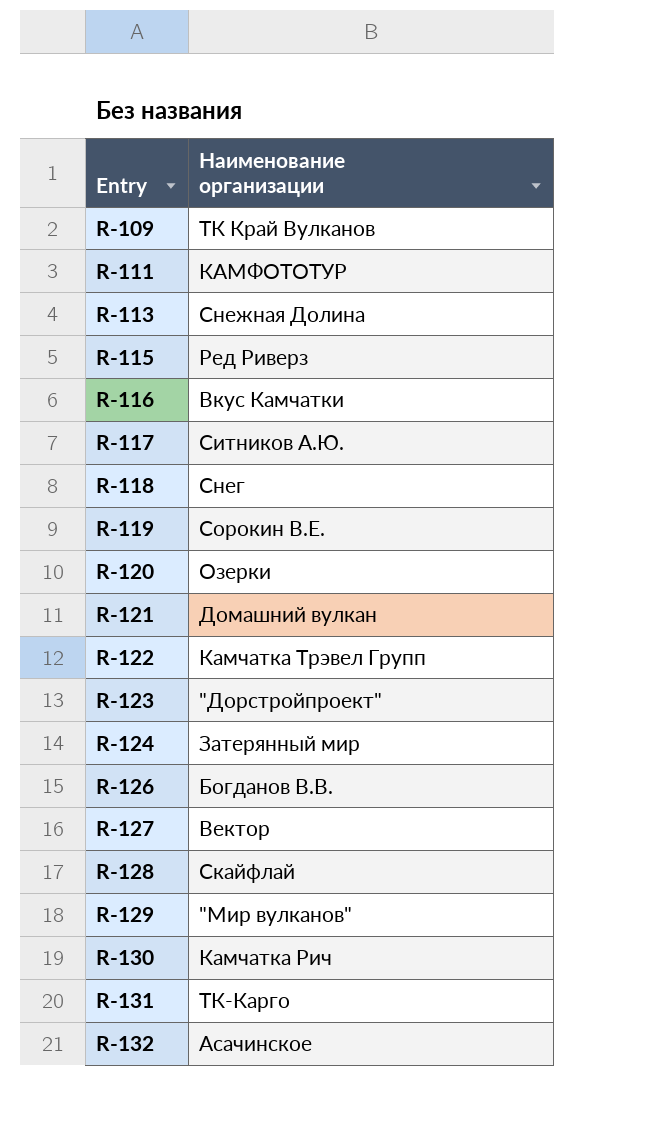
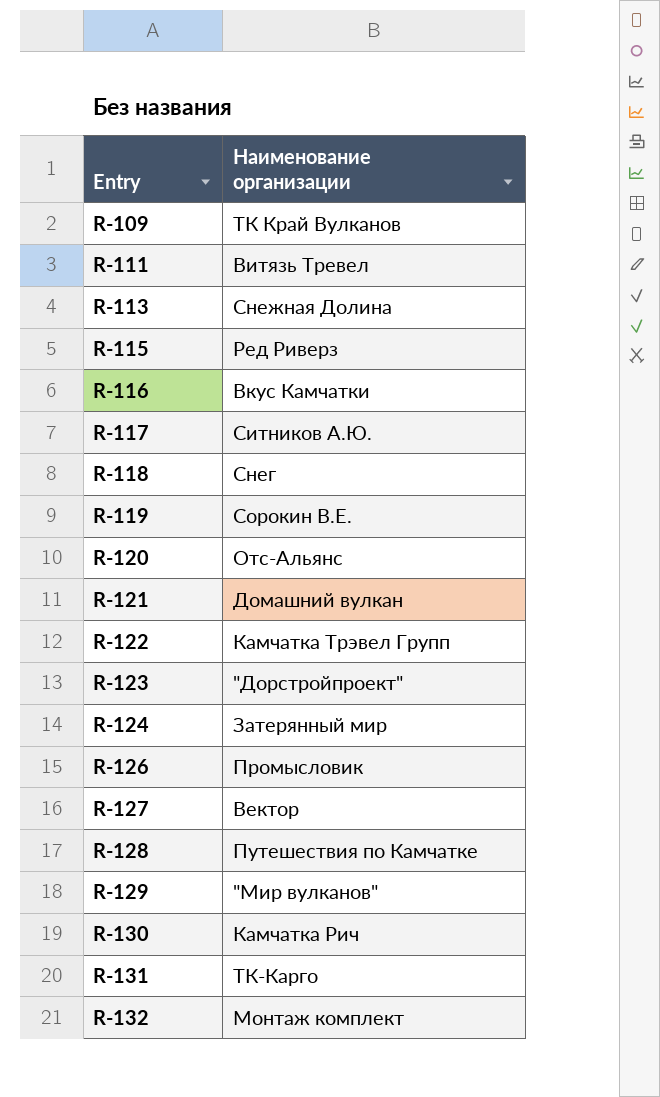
R-111 | Наименование организации: КАМФОТОТУР -> Витязь Тревел
R-120 | Наименование организации: Озерки -> Отс-Альянс
R-126 | Наименование организации: Богданов В.В. -> Промысловик
R-128 | Наименование организации: Скайфлай -> Путешествия по Камчатке
R-132 | Наименование организации: Асачинское -> Монтаж комплект

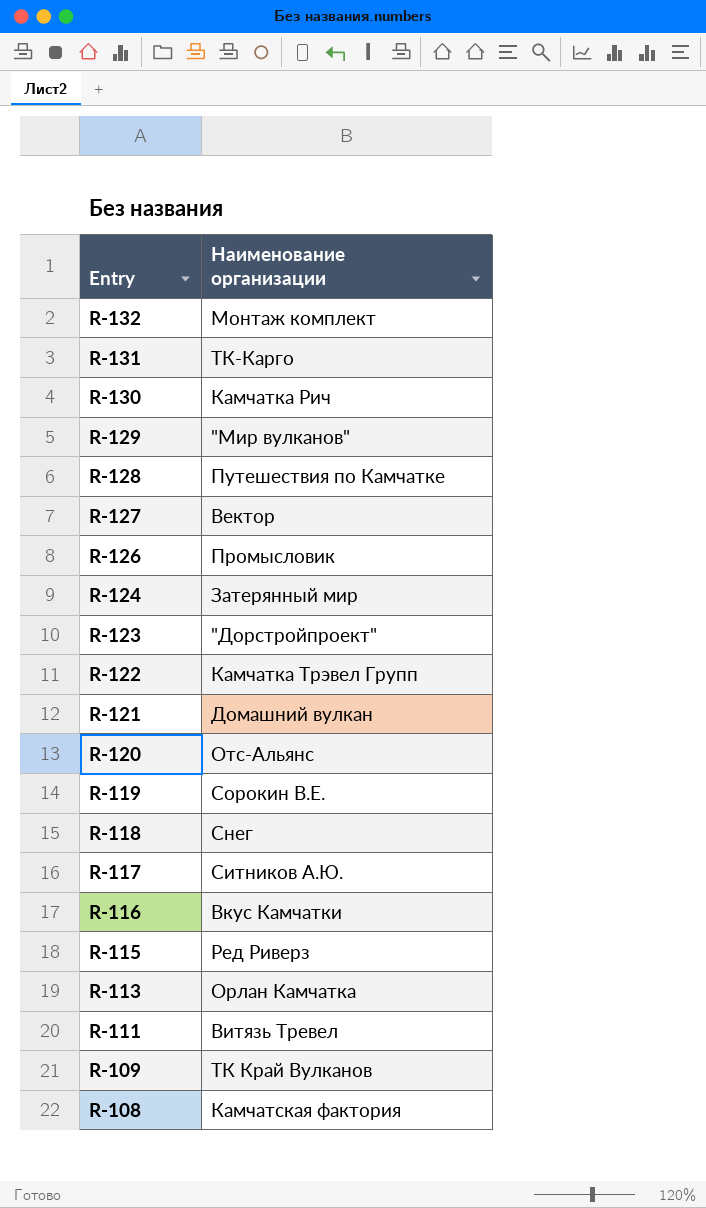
row order: Entry ascending -> Entry descending
R-113 | Наименование организации: Снежная Долина -> Орлан Камчатка
row R-108: none -> Камчатская фактория

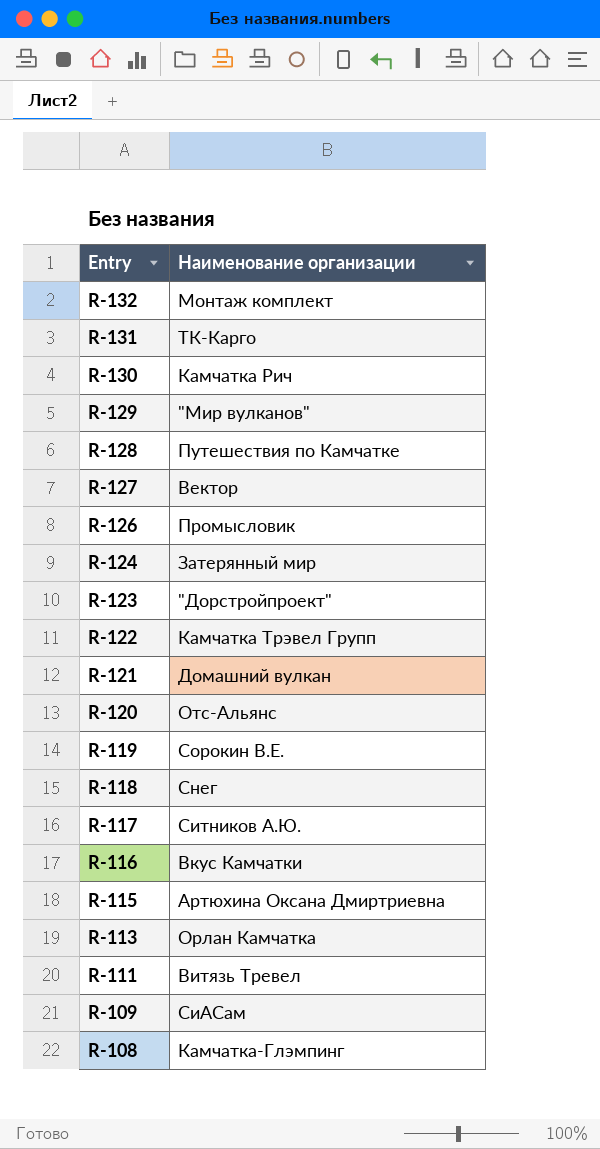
R-115 | Наименование организации: Ред Риверз -> Артюхина Оксана Дмиртриевна
R-109 | Наименование организации: ТК Край Вулканов -> СиАСам
R-108 | Наименование организации: Камчатская фактория -> Камчатка-Глэмпинг

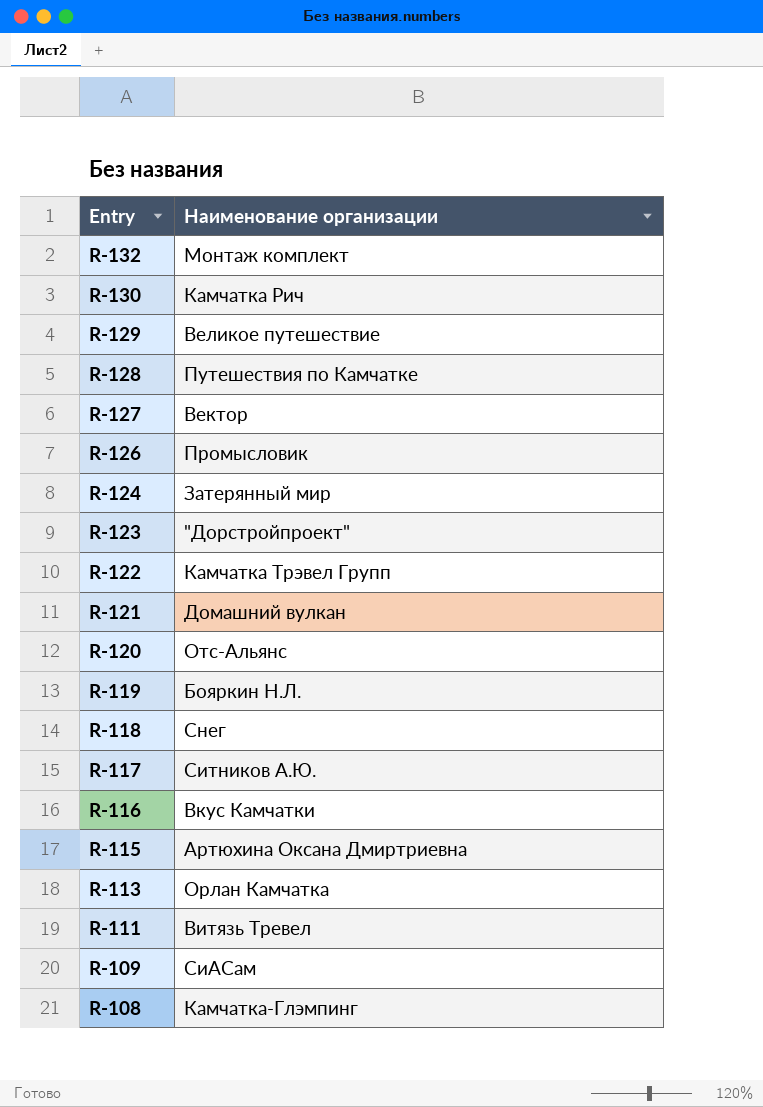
row R-131: ТК-Карго -> none
R-129 | Наименование организации: "Мир вулканов" -> Великое путешествие
R-119 | Наименование организации: Сорокин В.Е. -> Бояркин Н.Л.

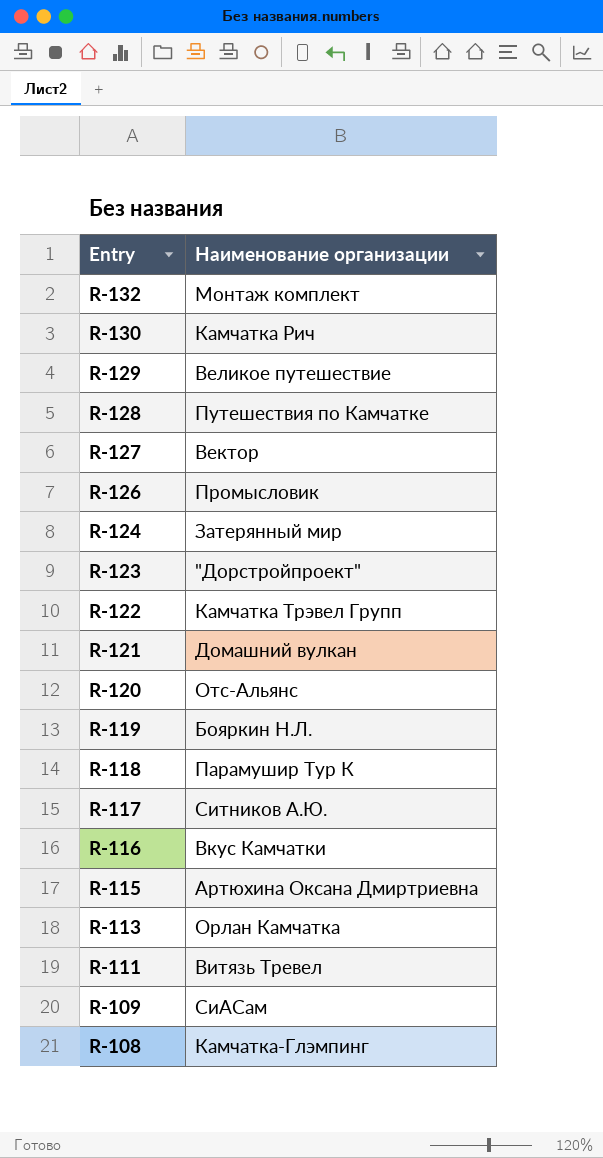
R-118 | Наименование организации: Снег -> Парамушир Тур К

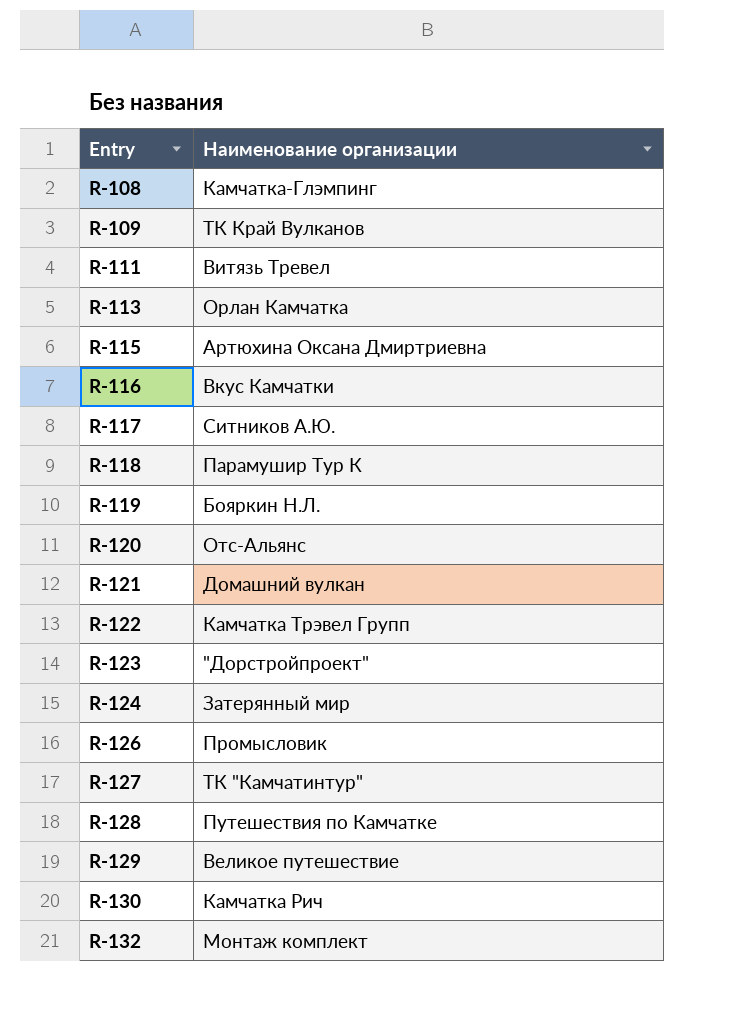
row order: Entry descending -> Entry ascending
R-109 | Наименование организации: СиАСам -> ТК Край Вулканов
R-127 | Наименование организации: Вектор -> ТК "Камчатинтур"

